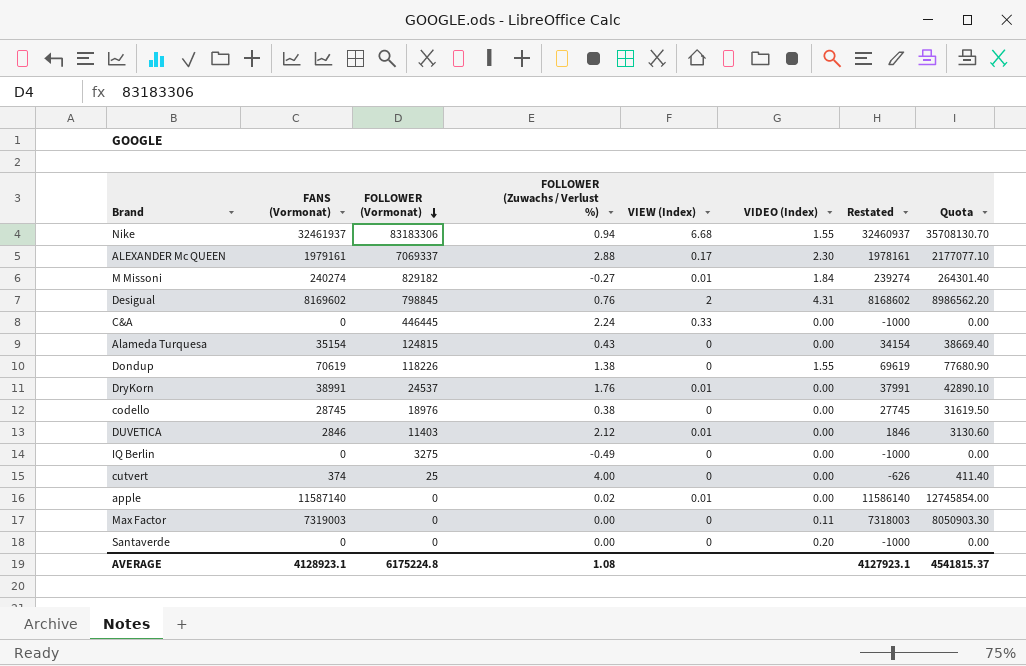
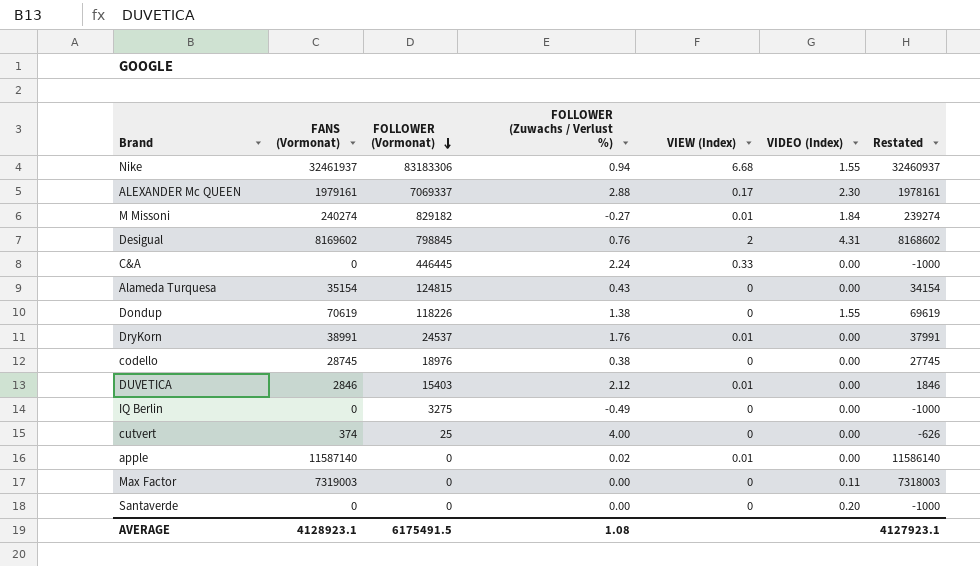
column Quota | formula: [FANS (Vormonat)] * 1.1 -> none
DUVETICA | FOLLOWER (Vormonat): 11403 -> 15403
AVERAGE | FOLLOWER (Vormonat): 6175224.8 -> 6175491.5

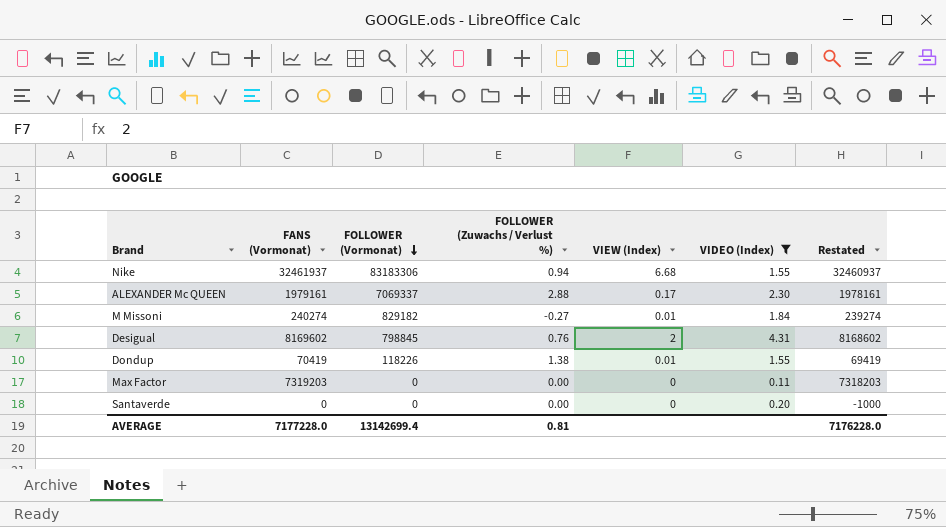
filter: none -> VIDEO (Index) != 0.00
Dondup | FANS (Vormonat): 70619 -> 70419
Dondup | VIEW (Index): 0 -> 0.01
Dondup | Restated: 69619 -> 69419
Max Factor | FANS (Vormonat): 7319003 -> 7319203
Max Factor | Restated: 7318003 -> 7318203
AVERAGE | FANS (Vormonat): 4128923.1 -> 7177228.0
AVERAGE | FOLLOWER (Vormonat): 6175491.5 -> 13142699.4
AVERAGE | FOLLOWER (Zuwachs / Verlust %): 1.08 -> 0.81
AVERAGE | Restated: 4127923.1 -> 7176228.0

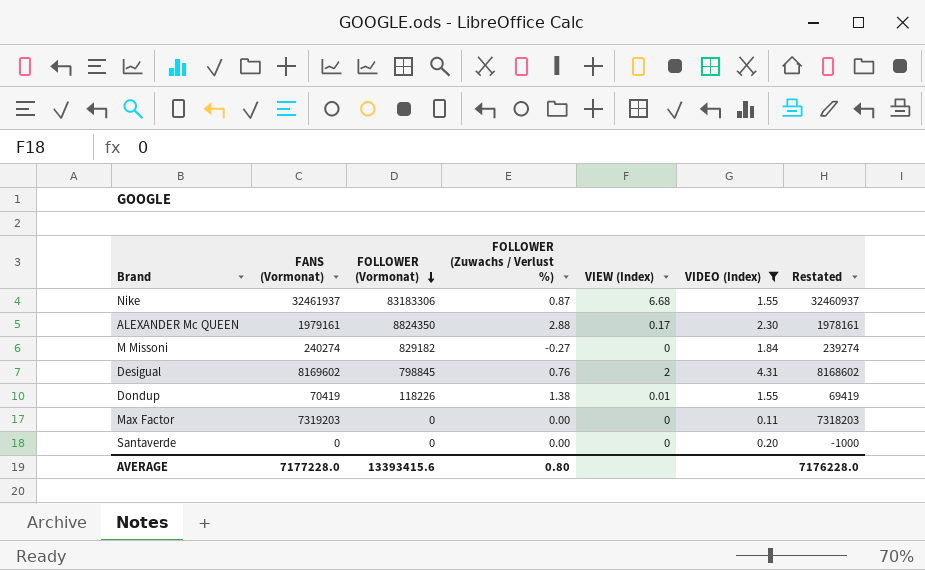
Nike | FOLLOWER (Zuwachs / Verlust %): 0.94 -> 0.87
ALEXANDER Mc QUEEN | FOLLOWER (Vormonat): 7069337 -> 8824350
M Missoni | VIEW (Index): 0.01 -> 0
AVERAGE | FOLLOWER (Vormonat): 13142699.4 -> 13393415.6
AVERAGE | FOLLOWER (Zuwachs / Verlust %): 0.81 -> 0.80

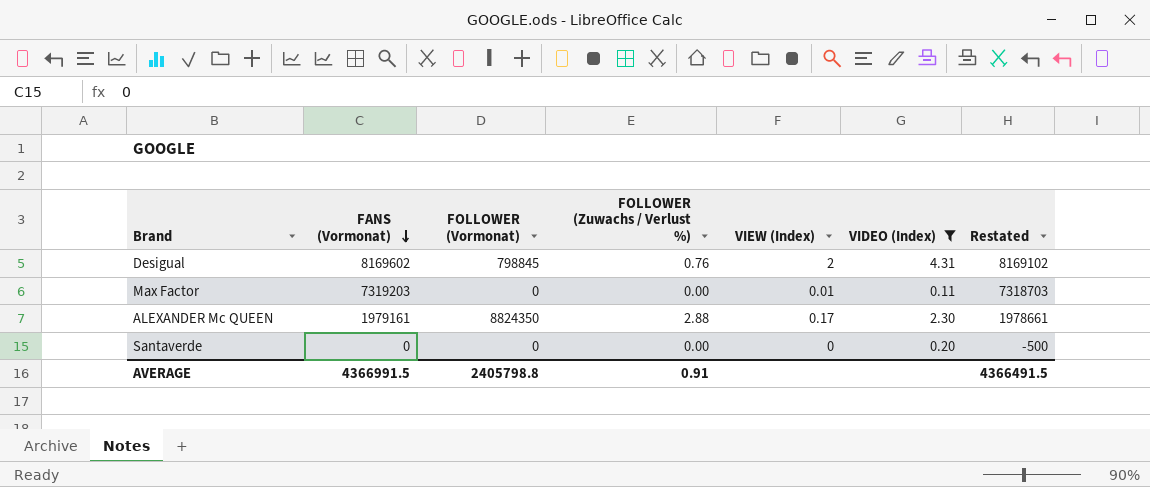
row order: FOLLOWER (Vormonat) descending -> FANS (Vormonat) descending
column Restated | formula: [FANS (Vormonat)] - 1000 -> [FANS (Vormonat)] - 500
row Nike: 32461937 | 83183306 | 0.87 | 6.68 | 1.55 | 32460937 -> none
row M Missoni: 240274 | 829182 | -0.27 | 0 | 1.84 | 239274 -> none
row Dondup: 70419 | 118226 | 1.38 | 0.01 | 1.55 | 69419 -> none
Max Factor | VIEW (Index): 0 -> 0.01
AVERAGE | FANS (Vormonat): 7177228.0 -> 4366991.5
AVERAGE | FOLLOWER (Vormonat): 13393415.6 -> 2405798.8
AVERAGE | FOLLOWER (Zuwachs / Verlust %): 0.80 -> 0.91
AVERAGE | Restated: 7176228.0 -> 4366491.5

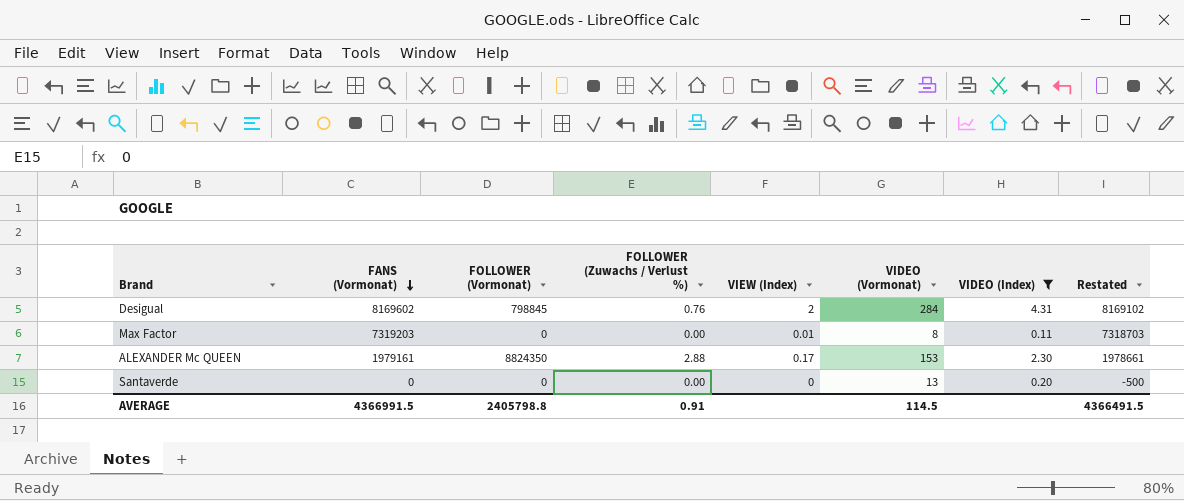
column VIDEO (Vormonat) | position: none -> 6

